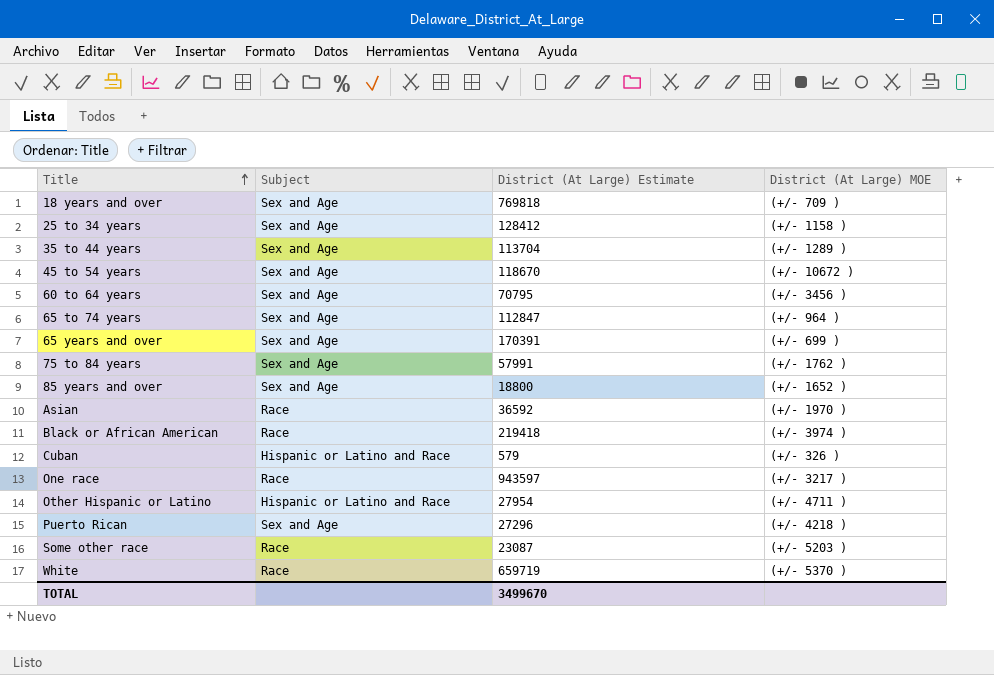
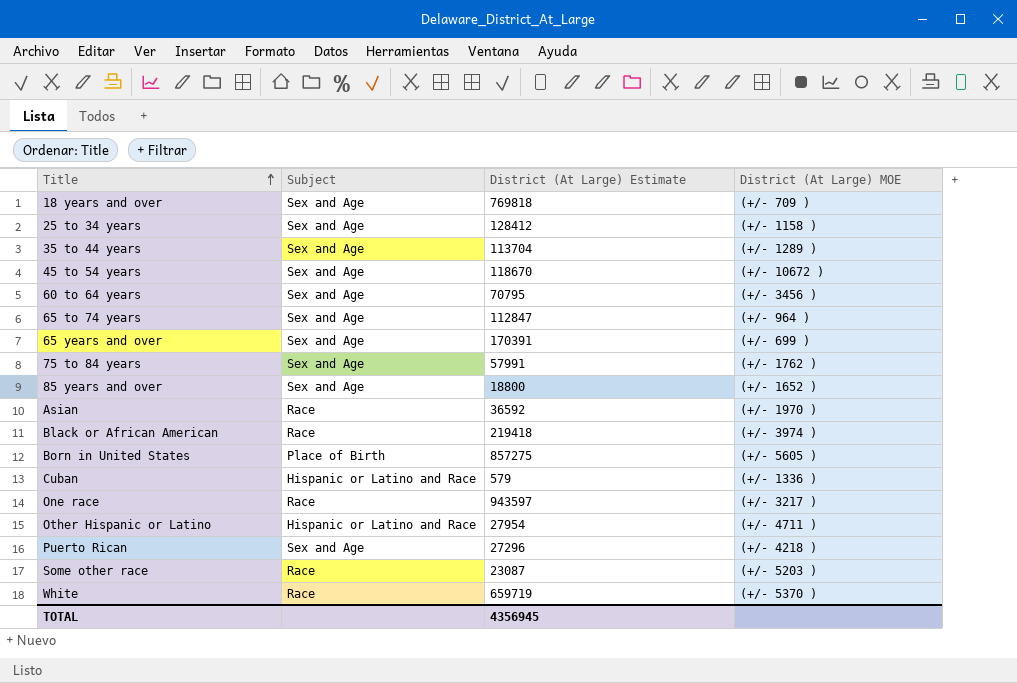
row Born in United States: none -> Place of Birth | 857275 | (+/- 5605 )
Cuban | District (At Large) MOE: (+/- 326 ) -> (+/- 1336 )
TOTAL | District (At Large) Estimate: 3499670 -> 4356945

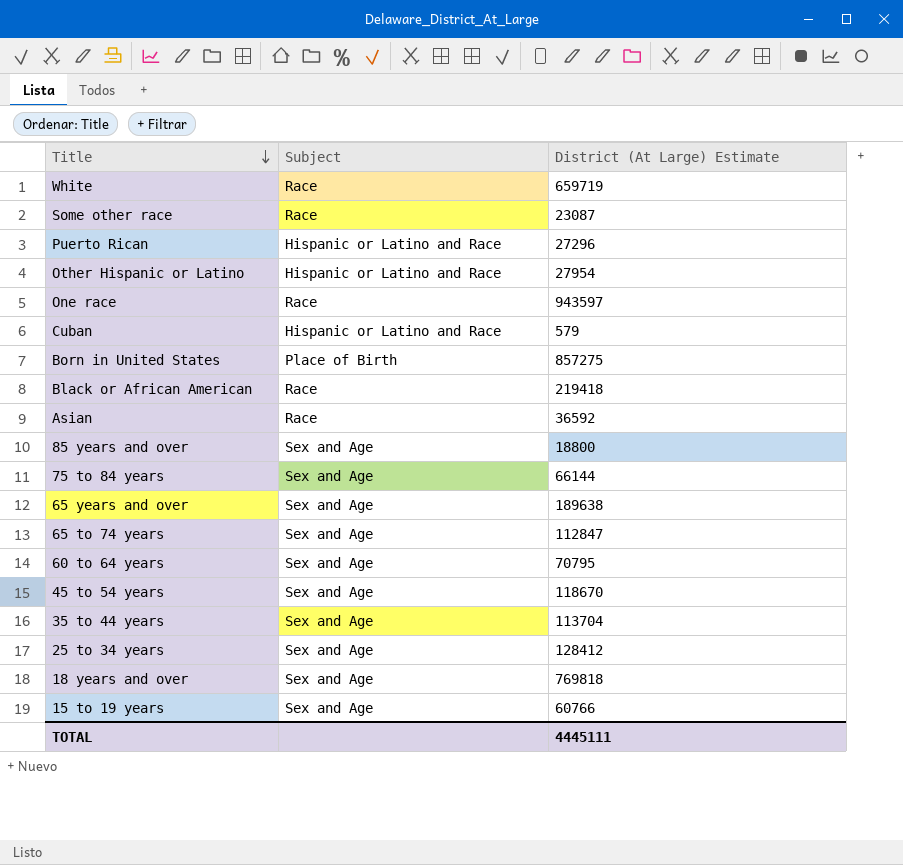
row order: Title ascending -> Title descending
column District (At Large) MOE | position: 4 -> none
Puerto Rican | Subject: Sex and Age -> Hispanic or Latino and Race
75 to 84 years | District (At Large) Estimate: 57991 -> 66144
65 years and over | District (At Large) Estimate: 170391 -> 189638
row 15 to 19 years: none -> Sex and Age | 60766
TOTAL | District (At Large) Estimate: 4356945 -> 4445111

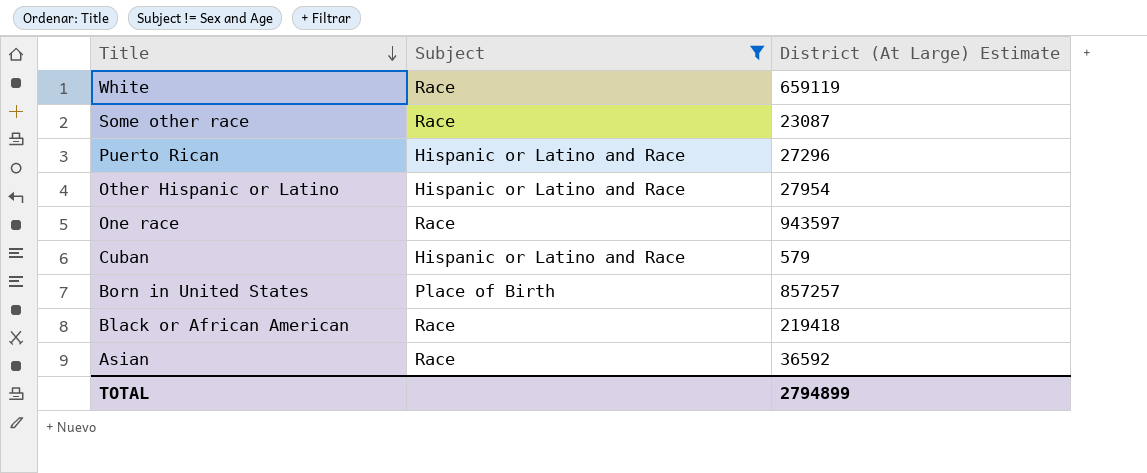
filter: none -> Subject != Sex and Age
White | District (At Large) Estimate: 659719 -> 659119
Born in United States | District (At Large) Estimate: 857275 -> 857257
TOTAL | District (At Large) Estimate: 4445111 -> 2794899

